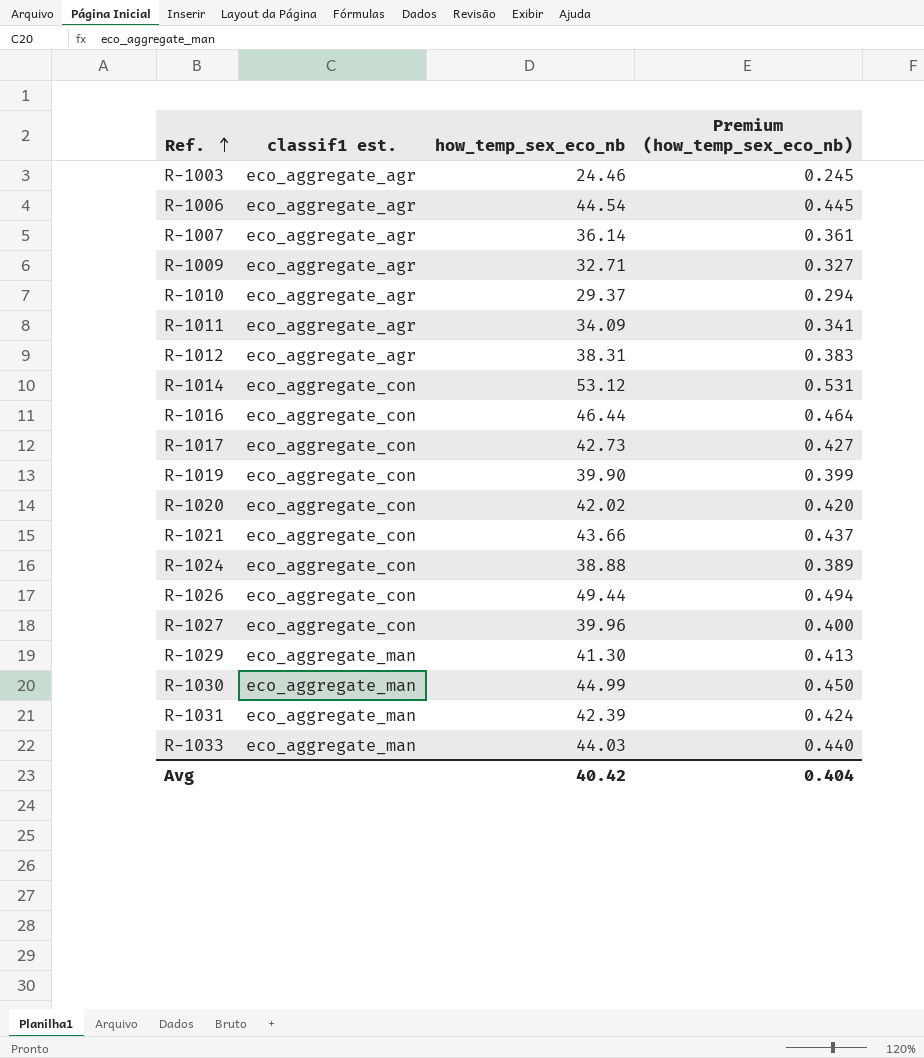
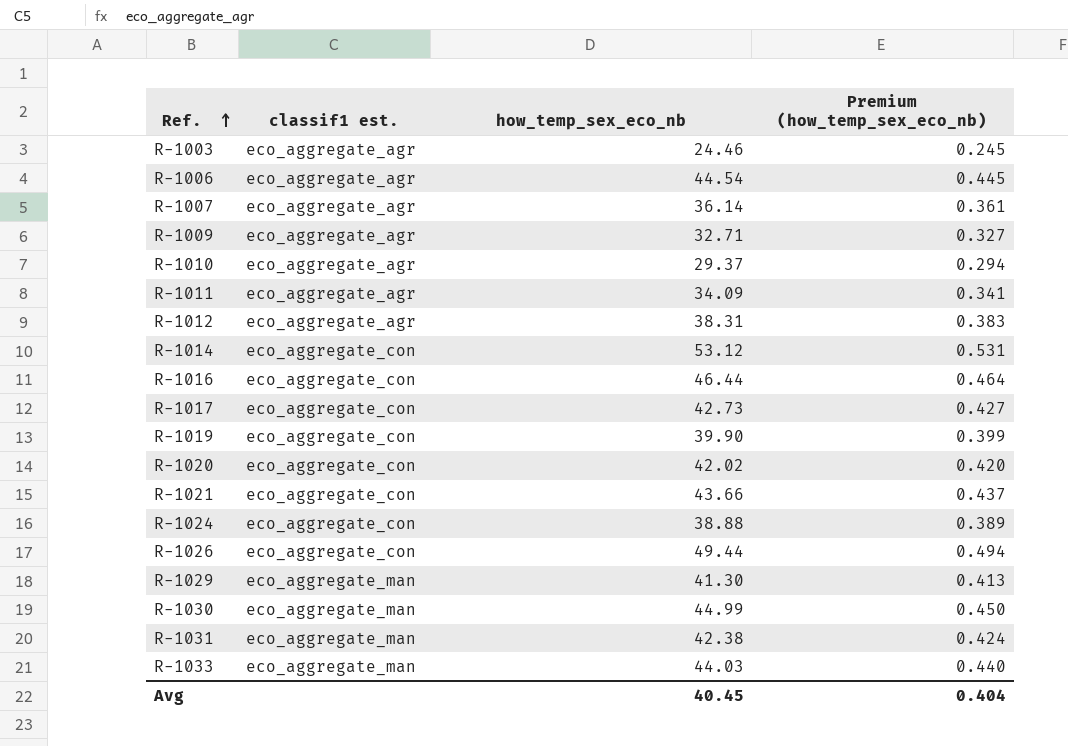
row R-1027: eco_aggregate_con | 39.96 | 0.400 -> none
R-1031 | how_temp_sex_eco_nb: 42.39 -> 42.38
Avg | how_temp_sex_eco_nb: 40.42 -> 40.45

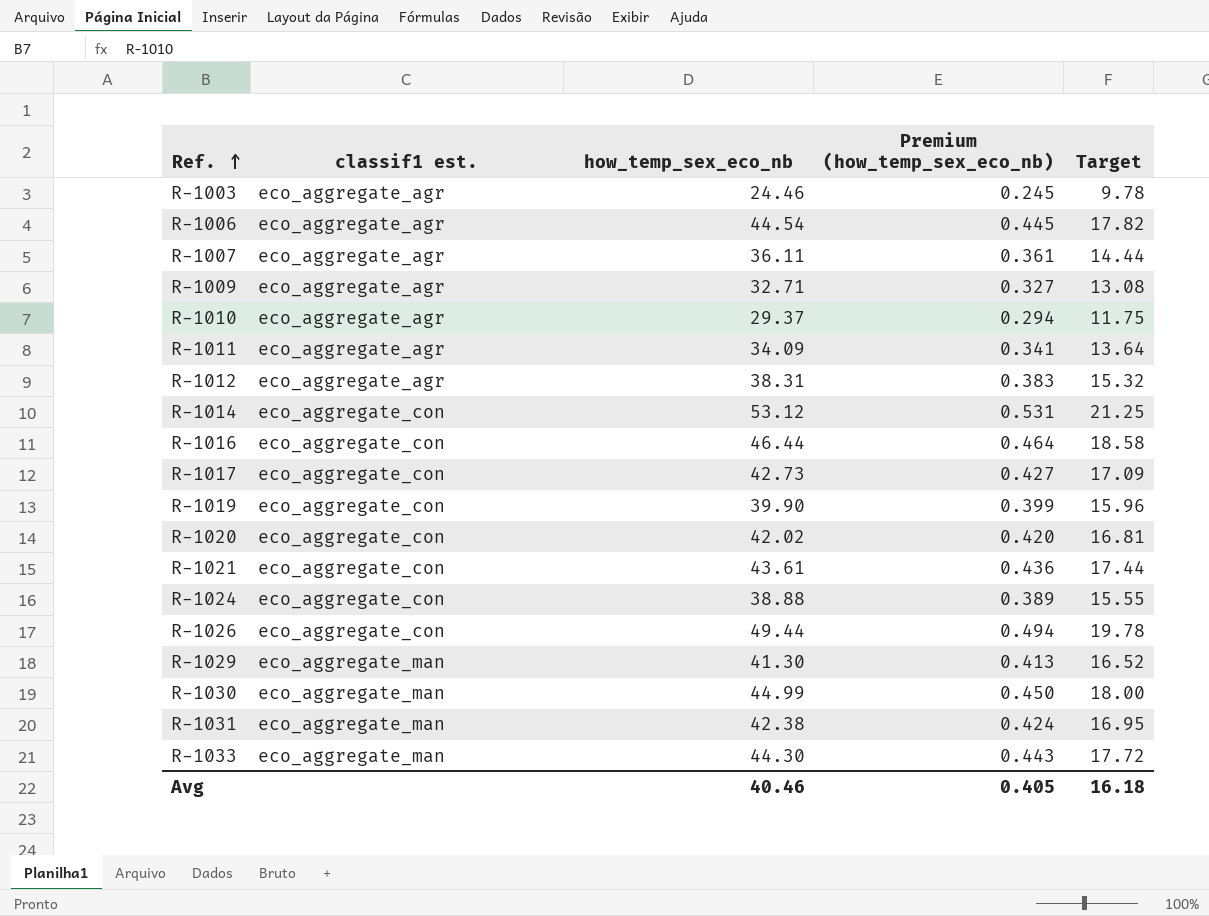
column Target | formula: none -> [how_temp_sex_eco_nb] * 0.4
R-1007 | how_temp_sex_eco_nb: 36.14 -> 36.11
R-1021 | how_temp_sex_eco_nb: 43.66 -> 43.61
R-1021 | Premium (how_temp_sex_eco_nb): 0.437 -> 0.436
R-1033 | how_temp_sex_eco_nb: 44.03 -> 44.30
R-1033 | Premium (how_temp_sex_eco_nb): 0.440 -> 0.443
Avg | how_temp_sex_eco_nb: 40.45 -> 40.46
Avg | Premium (how_temp_sex_eco_nb): 0.404 -> 0.405

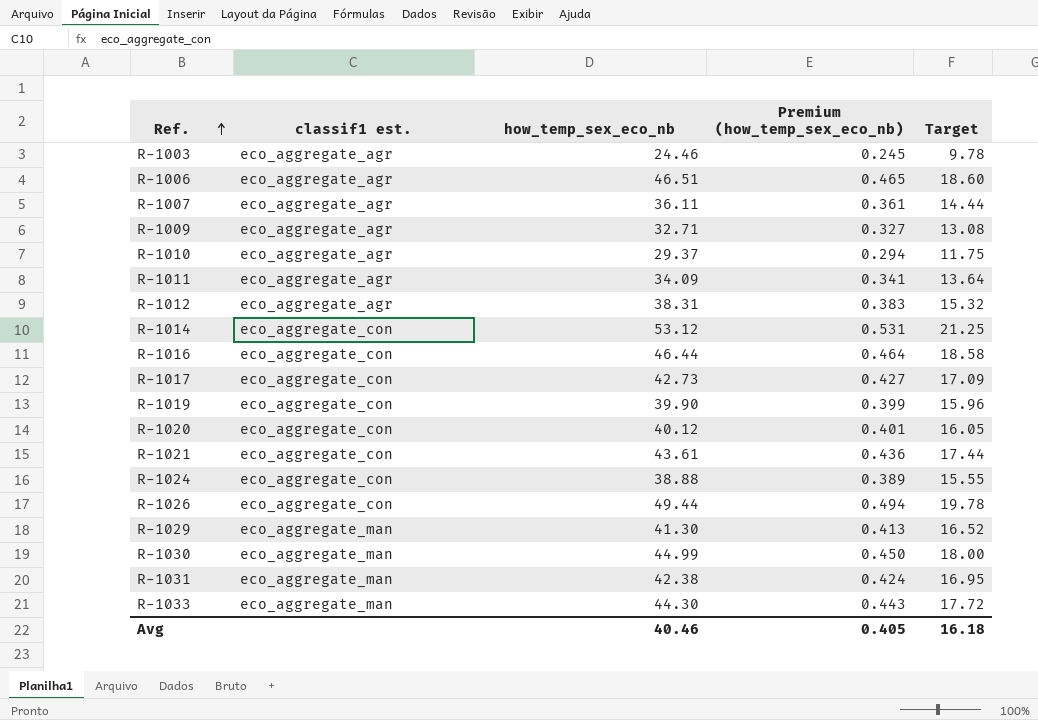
R-1006 | how_temp_sex_eco_nb: 44.54 -> 46.51
R-1006 | Premium (how_temp_sex_eco_nb): 0.445 -> 0.465
R-1006 | Target: 17.82 -> 18.60
R-1020 | how_temp_sex_eco_nb: 42.02 -> 40.12
R-1020 | Premium (how_temp_sex_eco_nb): 0.420 -> 0.401
R-1020 | Target: 16.81 -> 16.05

